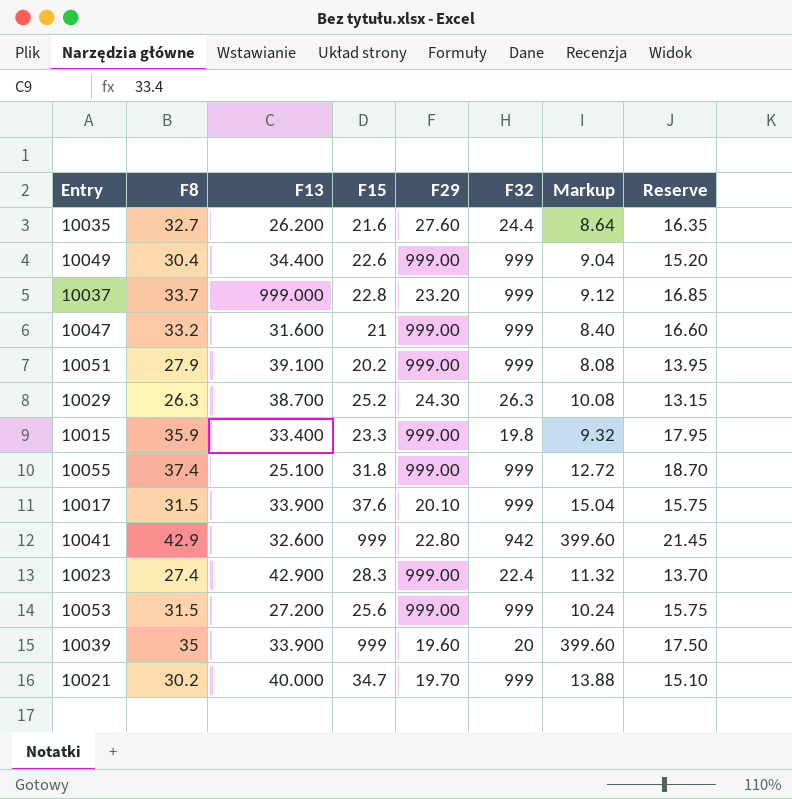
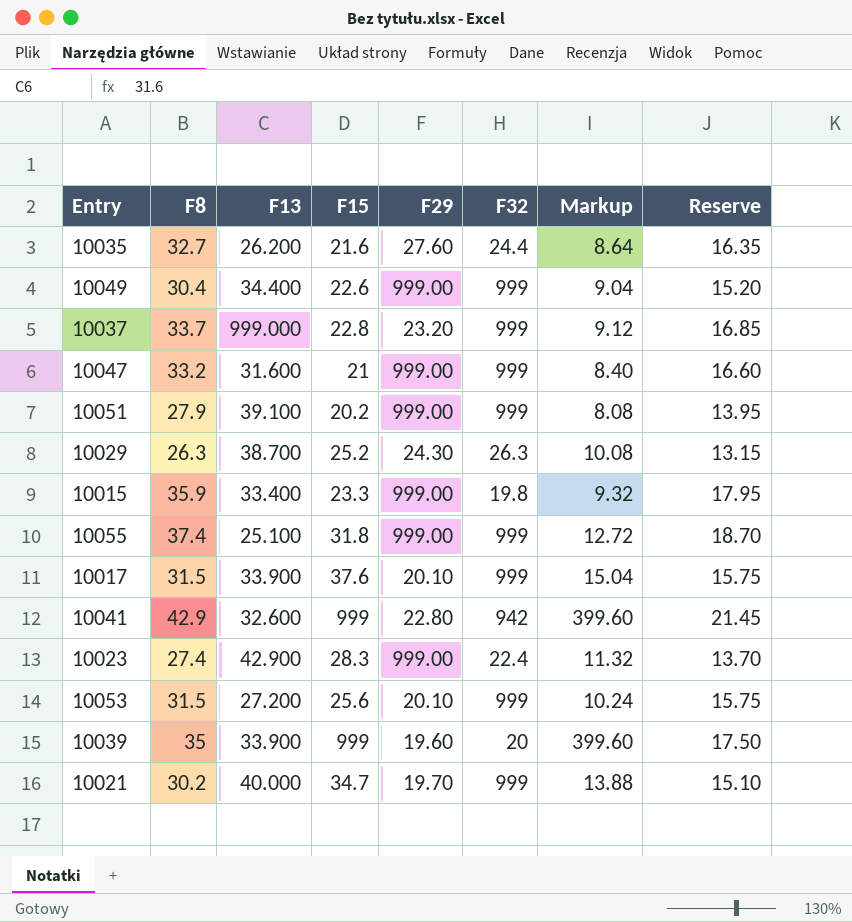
10053 | F29: 999.00 -> 20.10

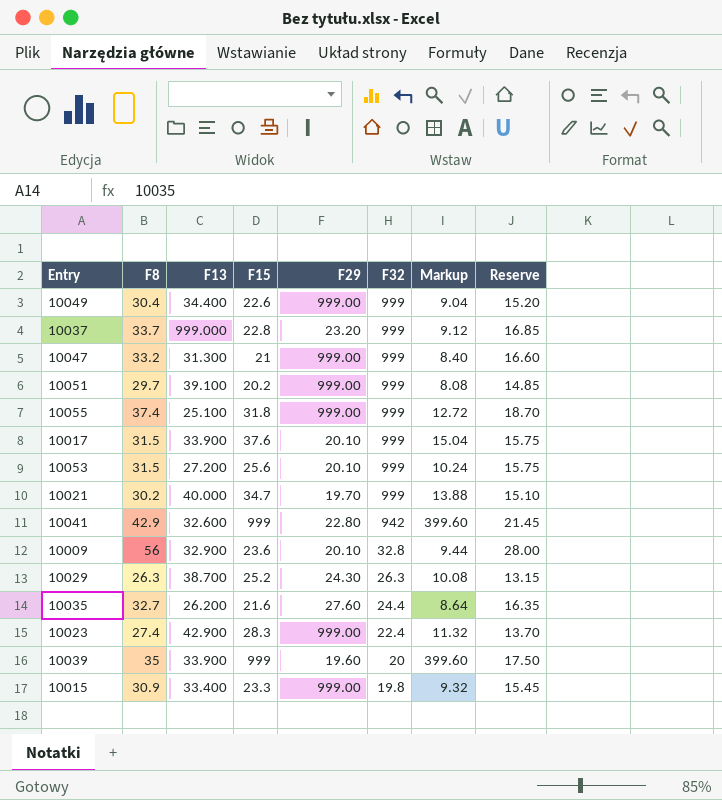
row order: none -> F32 descending
10047 | F13: 31.600 -> 31.300
10051 | F8: 27.9 -> 29.7
10051 | Reserve: 13.95 -> 14.85
row 10009: none -> 56 | 32.900 | 23.6 | 20.10 | 32.8 | 9.44 | 28.00
10015 | F8: 35.9 -> 30.9
10015 | Reserve: 17.95 -> 15.45

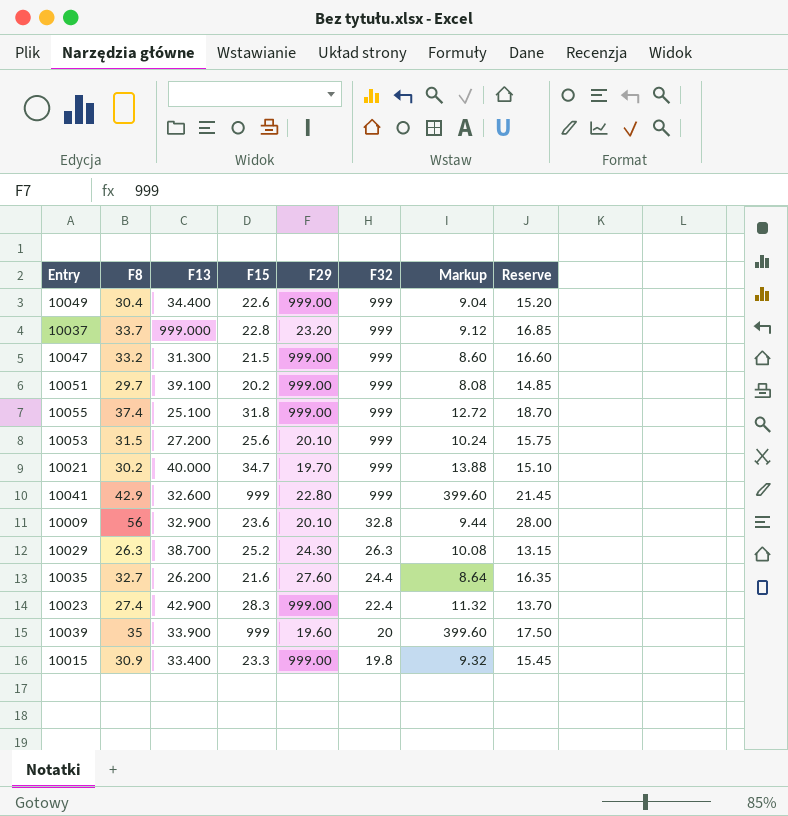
row 10017: 31.5 | 33.900 | 37.6 | 20.10 | 999 | 15.04 | 15.75 -> none
10047 | F15: 21 -> 21.5
10047 | Markup: 8.40 -> 8.60
10041 | F32: 942 -> 999

